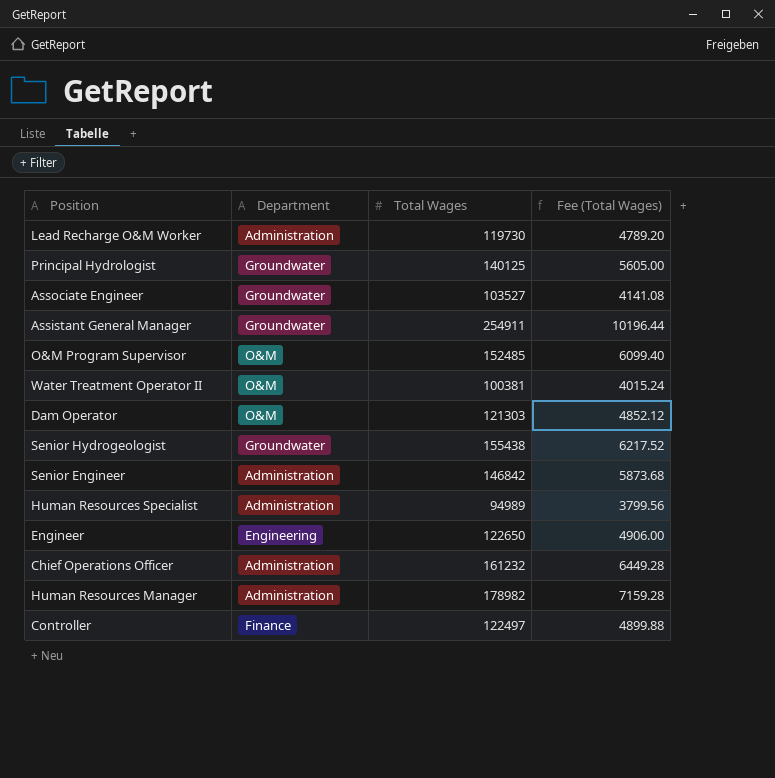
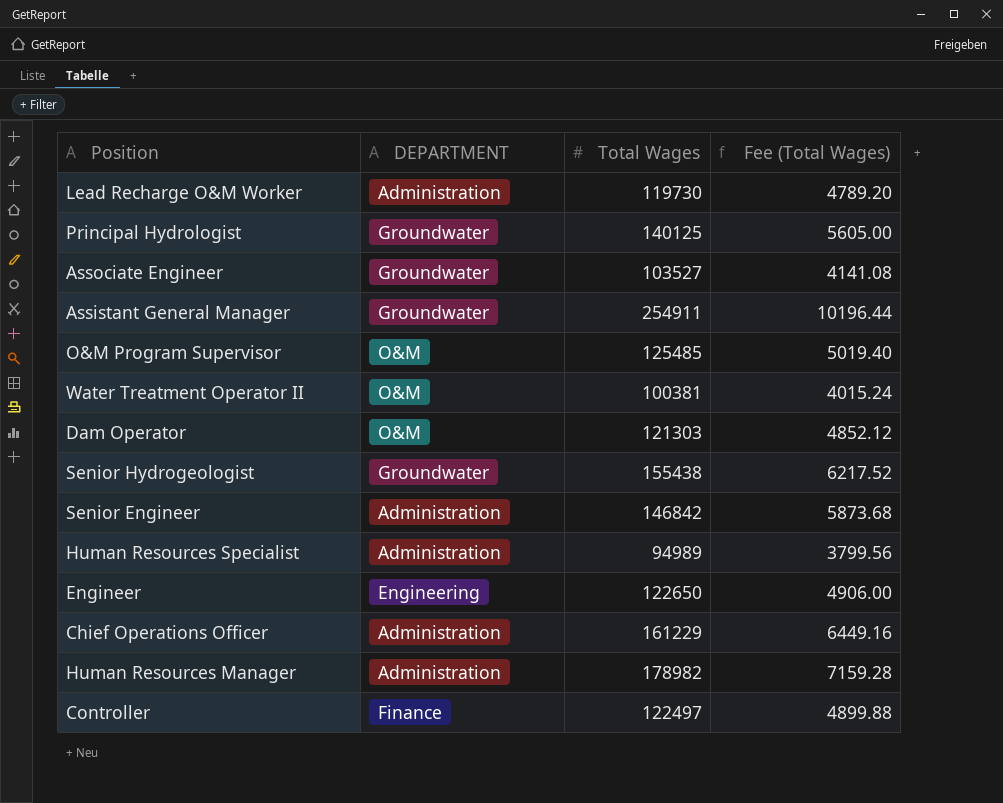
column name: Department -> DEPARTMENT
O&M Program Supervisor | Total Wages: 152485 -> 125485
O&M Program Supervisor | Fee (Total Wages): 6099.40 -> 5019.40
Chief Operations Officer | Total Wages: 161232 -> 161229
Chief Operations Officer | Fee (Total Wages): 6449.28 -> 6449.16

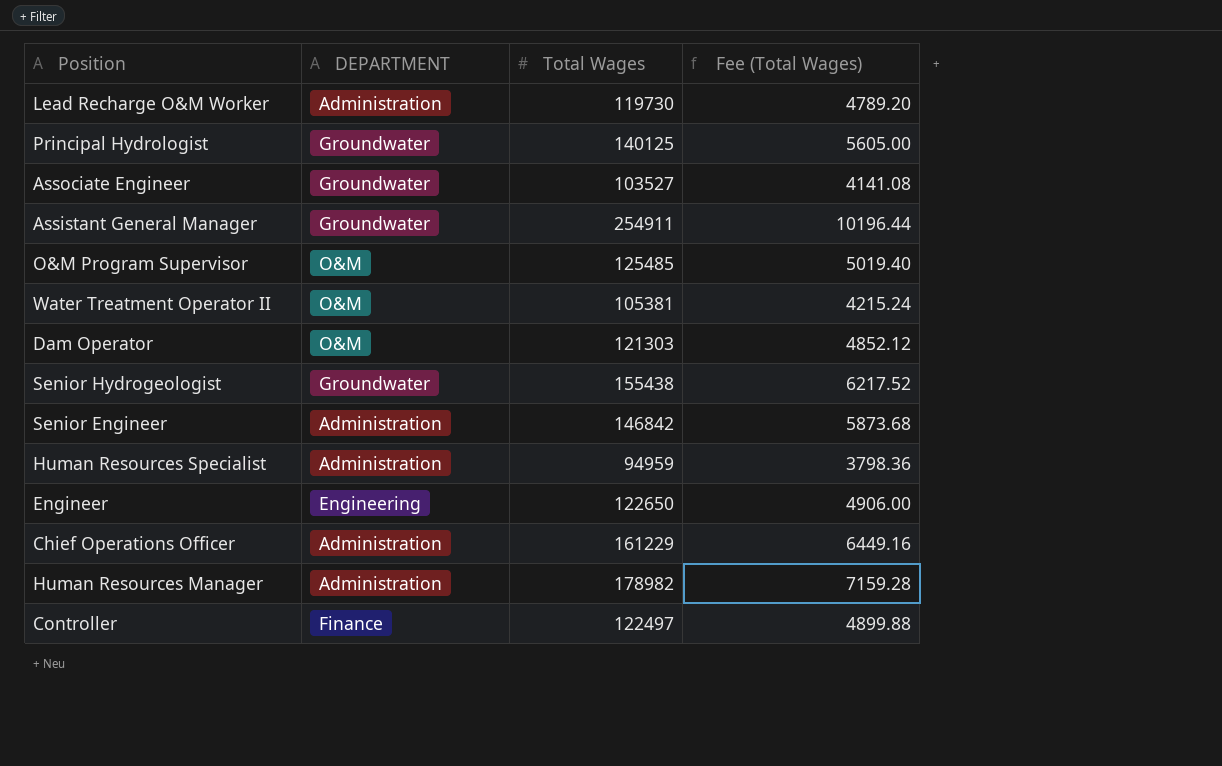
Water Treatment Operator II | Total Wages: 100381 -> 105381
Water Treatment Operator II | Fee (Total Wages): 4015.24 -> 4215.24
Human Resources Specialist | Total Wages: 94989 -> 94959
Human Resources Specialist | Fee (Total Wages): 3799.56 -> 3798.36

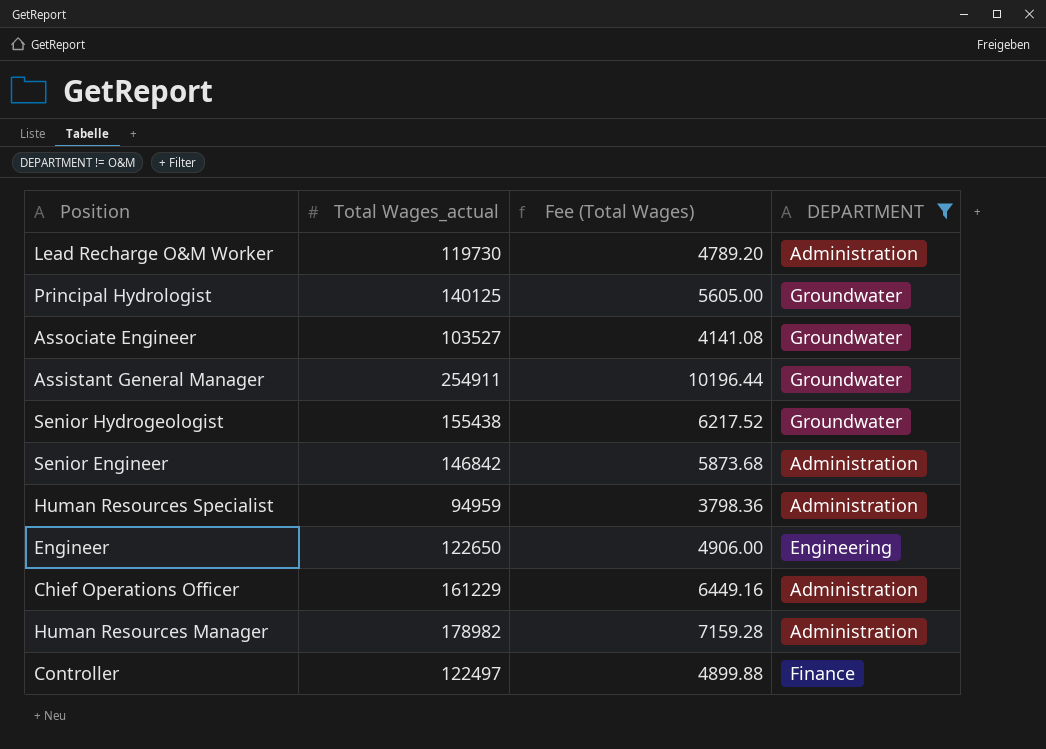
filter: none -> DEPARTMENT != O&M
column name: Total Wages -> Total Wages_actual
column DEPARTMENT | position: 2 -> 4

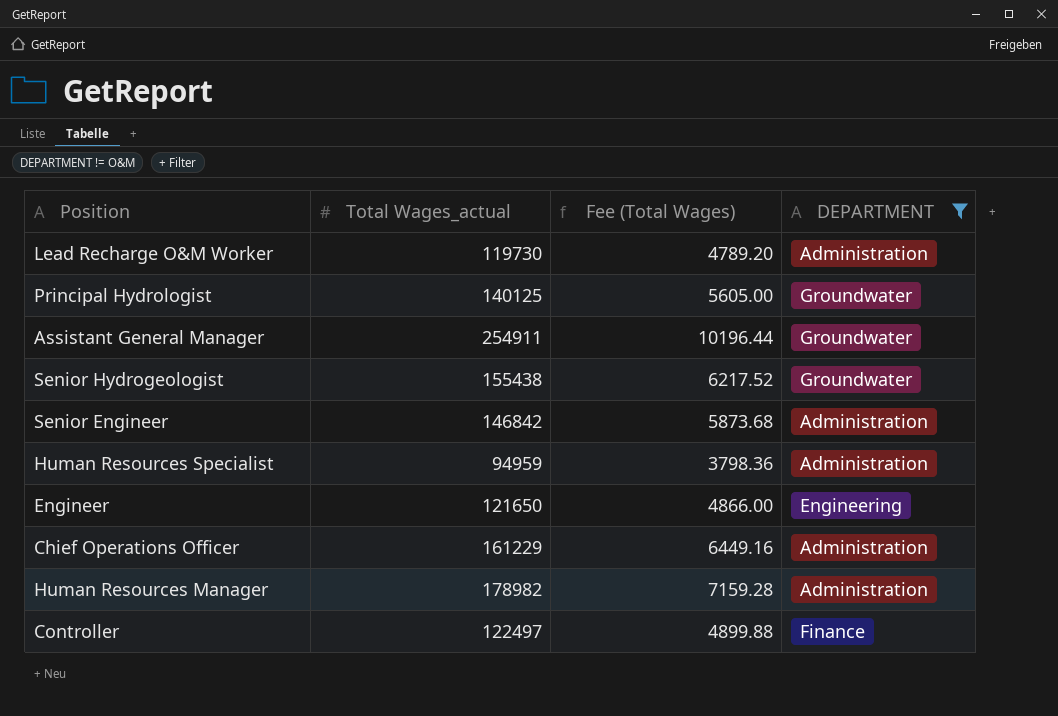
row Associate Engineer: 103527 | 4141.08 | Groundwater -> none
Engineer | Total Wages_actual: 122650 -> 121650
Engineer | Fee (Total Wages): 4906.00 -> 4866.00

